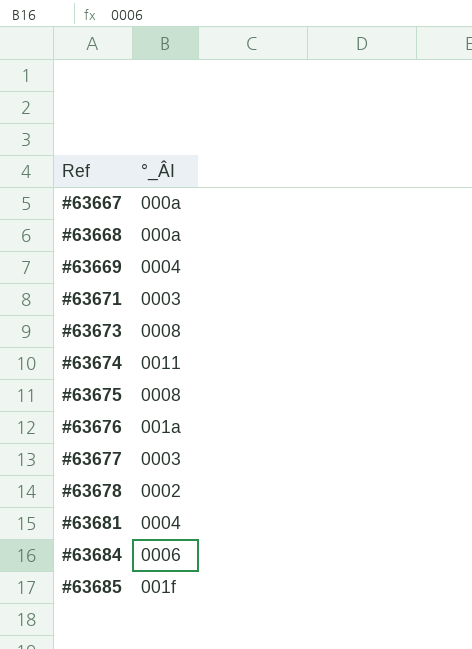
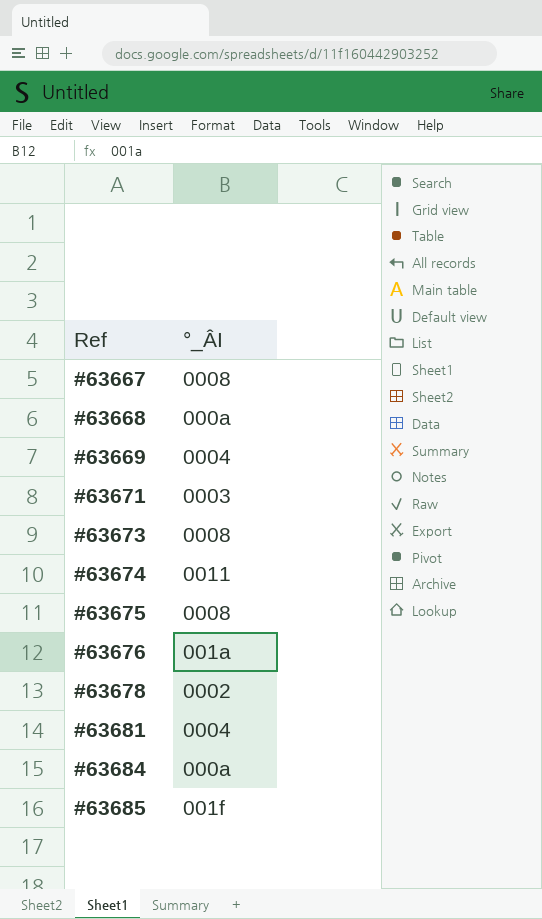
row #63677: 0003 -> none
#63667 | °_ÂI: 000a -> 0008
#63684 | °_ÂI: 0006 -> 000a

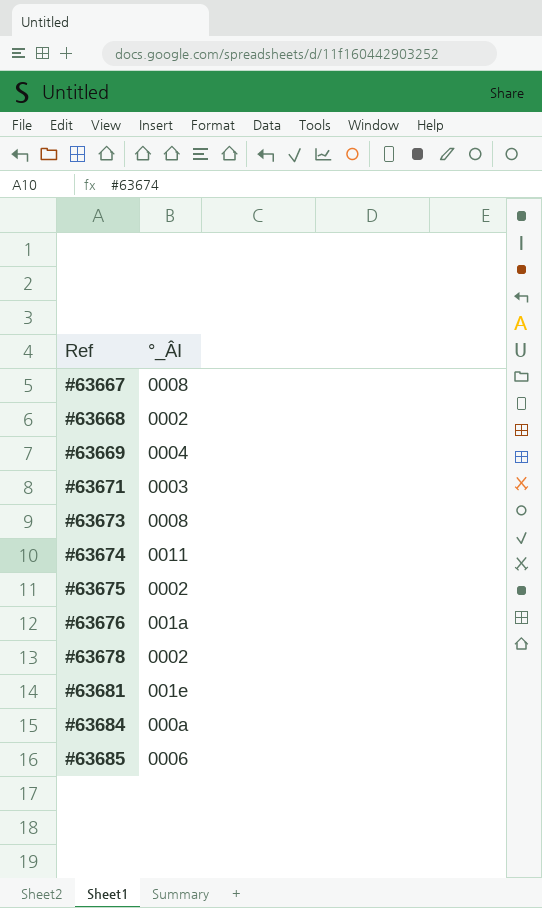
#63668 | °_ÂI: 000a -> 0002
#63675 | °_ÂI: 0008 -> 0002
#63681 | °_ÂI: 0004 -> 001e
#63685 | °_ÂI: 001f -> 0006

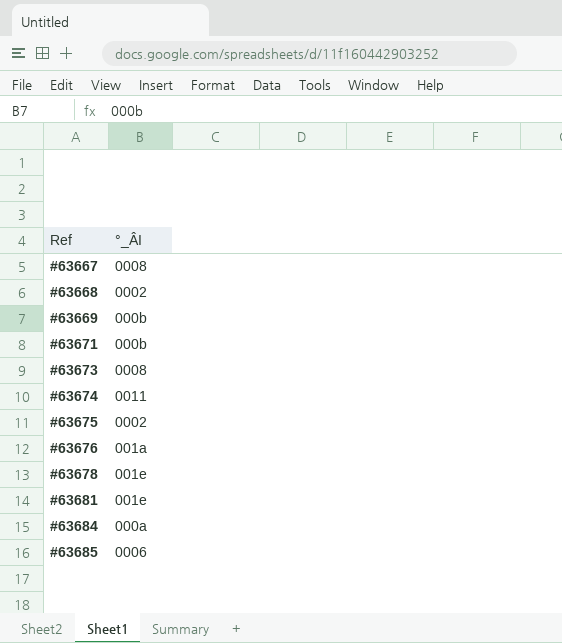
#63669 | °_ÂI: 0004 -> 000b
#63671 | °_ÂI: 0003 -> 000b
#63678 | °_ÂI: 0002 -> 001e

